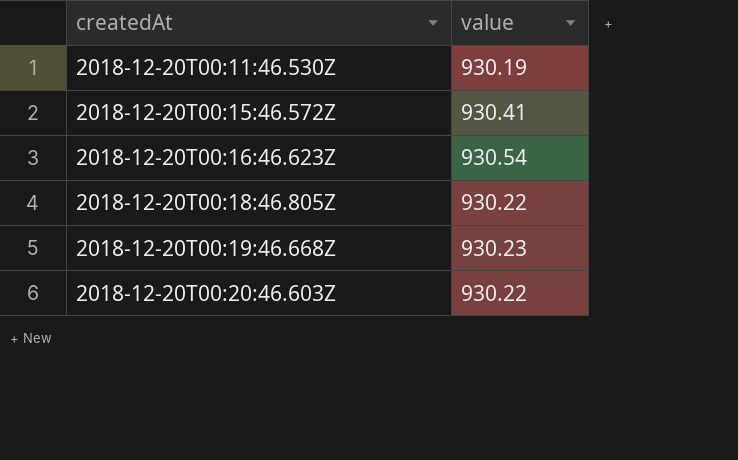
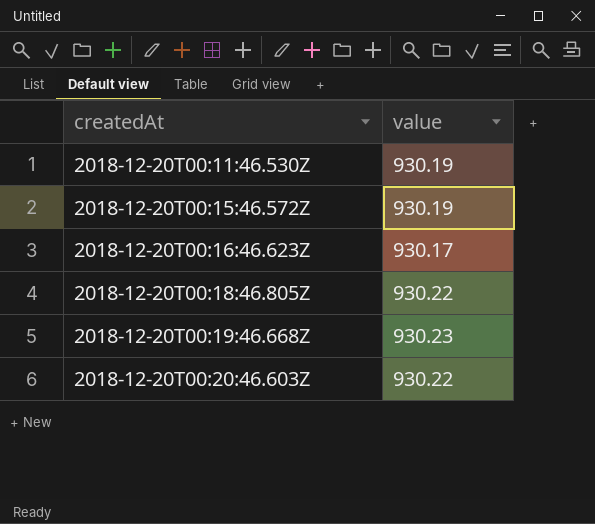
2018-12-20T00:15:46.572Z | value: 930.41 -> 930.19
2018-12-20T00:16:46.623Z | value: 930.54 -> 930.17

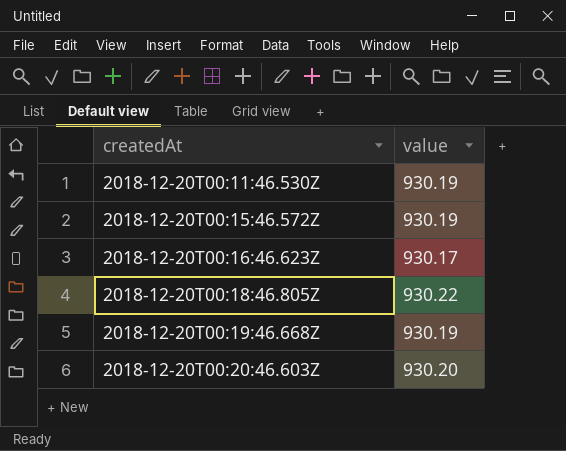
2018-12-20T00:19:46.668Z | value: 930.23 -> 930.19
2018-12-20T00:20:46.603Z | value: 930.22 -> 930.20

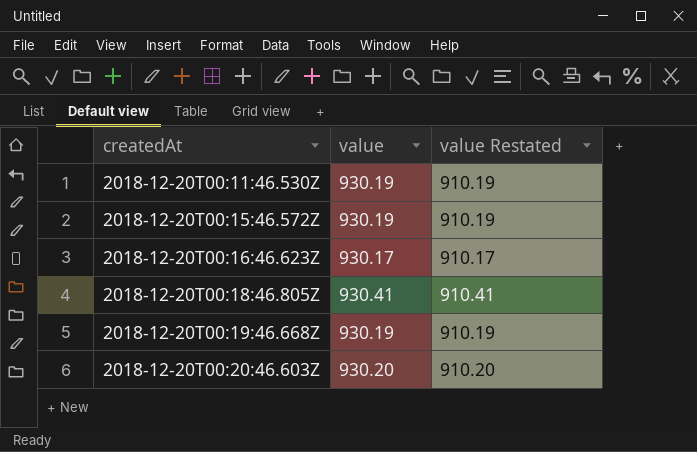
column value Restated | formula: none -> [value] - 20
2018-12-20T00:18:46.805Z | value: 930.22 -> 930.41

